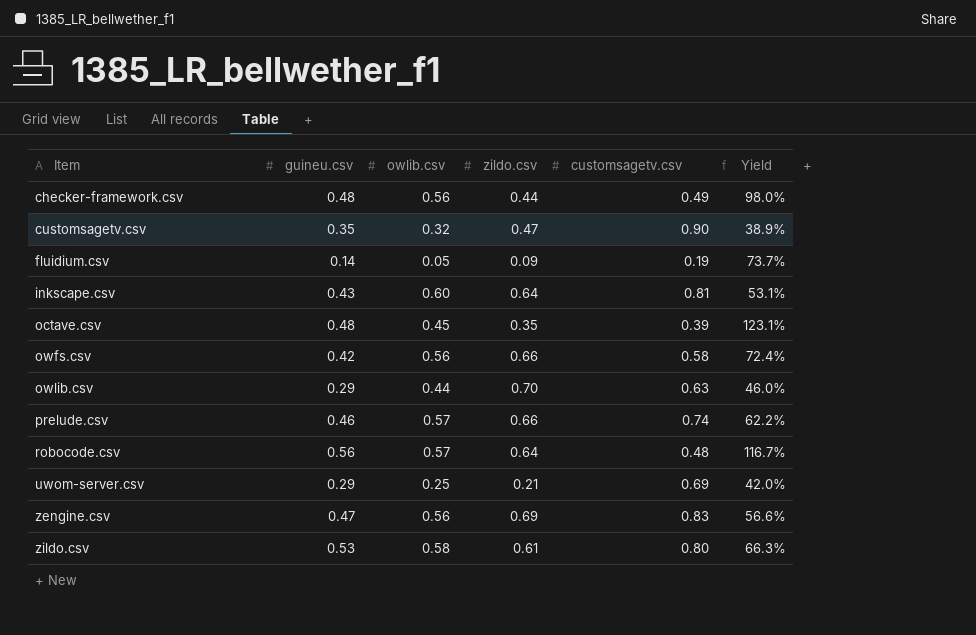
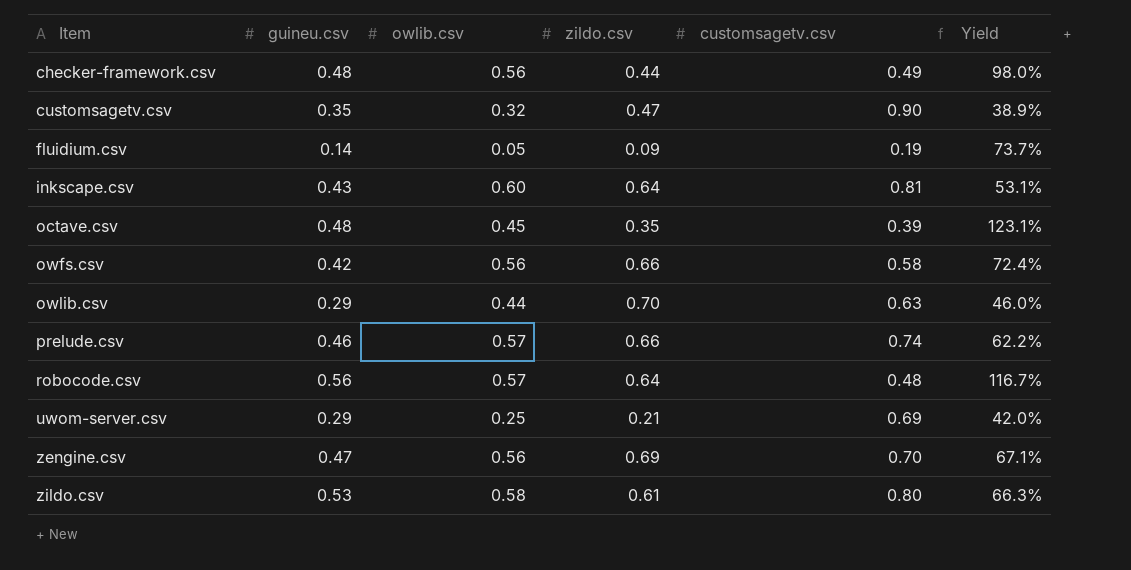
zengine.csv | customsagetv.csv: 0.83 -> 0.70
zengine.csv | Yield: 56.6% -> 67.1%

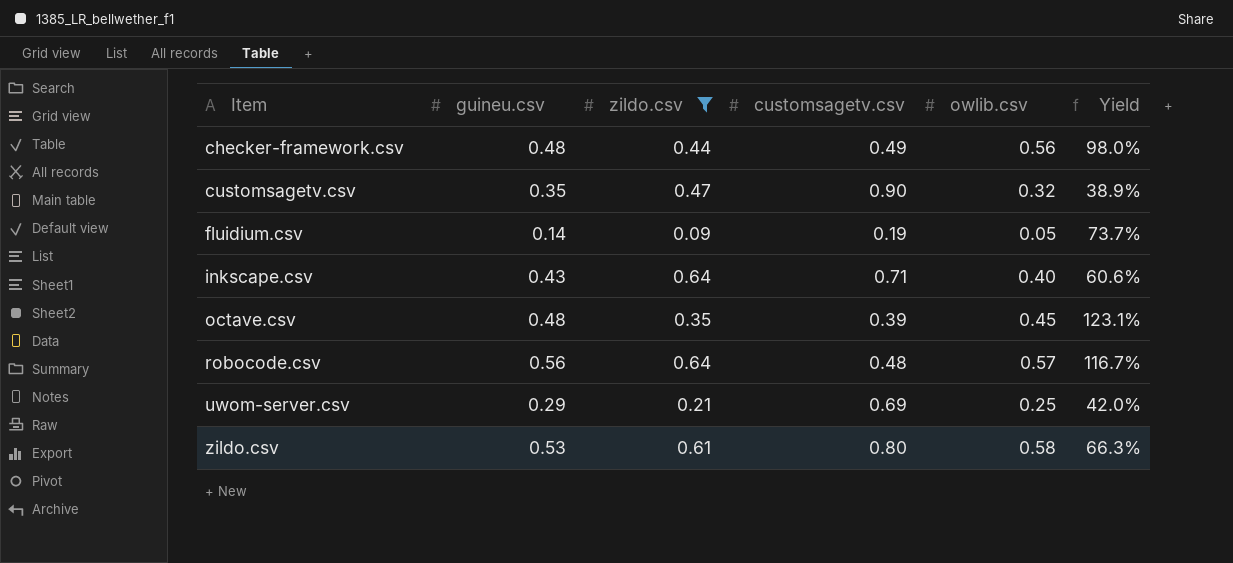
filter: none -> zildo.csv <= 0.64
column owlib.csv | position: 3 -> 5
inkscape.csv | customsagetv.csv: 0.81 -> 0.71
inkscape.csv | owlib.csv: 0.60 -> 0.40
inkscape.csv | Yield: 53.1% -> 60.6%

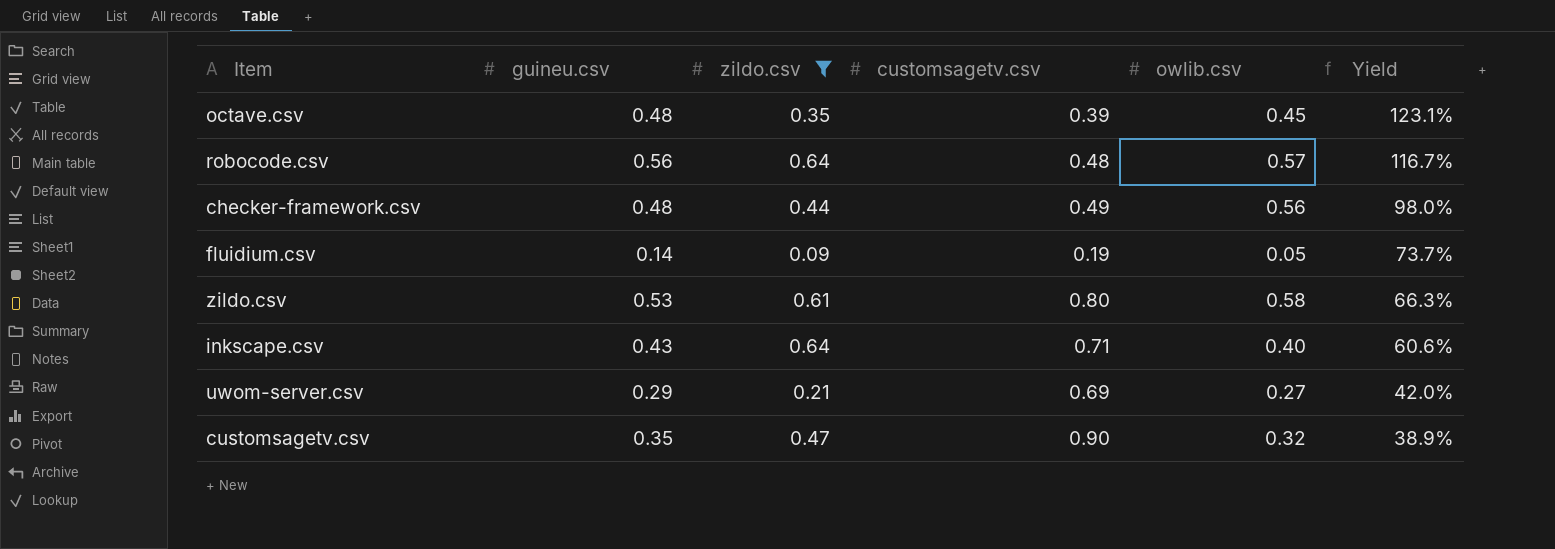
row order: Item ascending -> Yield descending
uwom-server.csv | owlib.csv: 0.25 -> 0.27

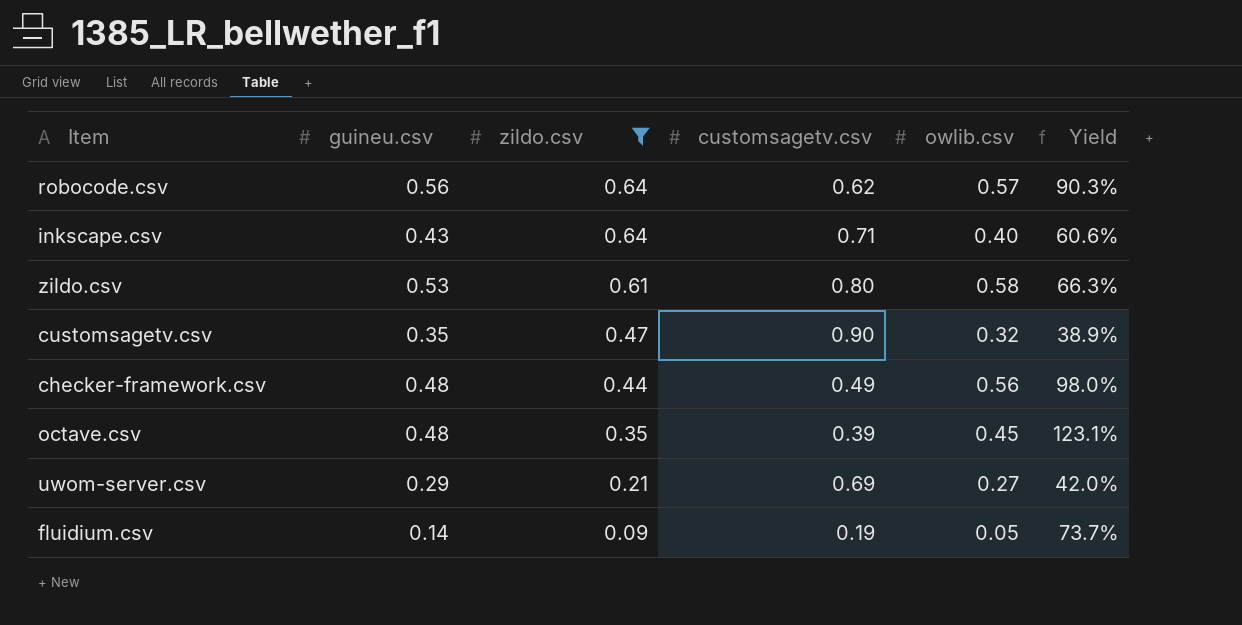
row order: Yield descending -> zildo.csv descending
robocode.csv | customsagetv.csv: 0.48 -> 0.62
robocode.csv | Yield: 116.7% -> 90.3%

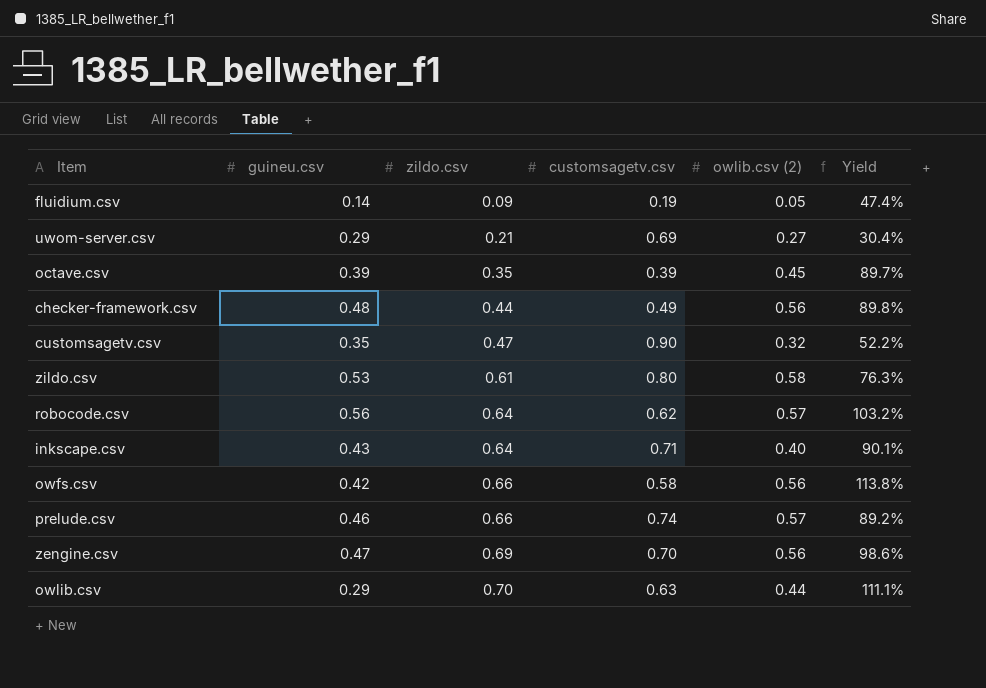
filter: zildo.csv <= 0.64 -> none
row order: zildo.csv descending -> zildo.csv ascending
column name: owlib.csv -> owlib.csv (2)
column Yield | formula: [guineu.csv] / [customsagetv.csv] -> [zildo.csv] / [customsagetv.csv]
octave.csv | guineu.csv: 0.48 -> 0.39

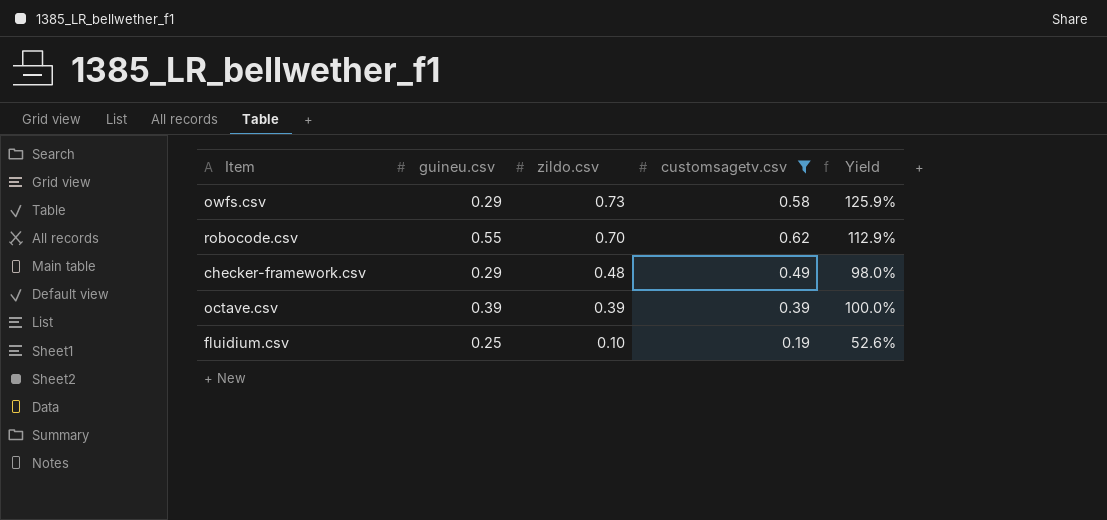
filter: none -> customsagetv.csv <= 0.62
row order: zildo.csv ascending -> zildo.csv descending
column owlib.csv (2) | position: 5 -> none
owfs.csv | guineu.csv: 0.42 -> 0.29
owfs.csv | zildo.csv: 0.66 -> 0.73
owfs.csv | Yield: 113.8% -> 125.9%
robocode.csv | guineu.csv: 0.56 -> 0.55
robocode.csv | zildo.csv: 0.64 -> 0.70
robocode.csv | Yield: 103.2% -> 112.9%
checker-framework.csv | guineu.csv: 0.48 -> 0.29
checker-framework.csv | zildo.csv: 0.44 -> 0.48
checker-framework.csv | Yield: 89.8% -> 98.0%
octave.csv | zildo.csv: 0.35 -> 0.39
octave.csv | Yield: 89.7% -> 100.0%
fluidium.csv | guineu.csv: 0.14 -> 0.25
fluidium.csv | zildo.csv: 0.09 -> 0.10
fluidium.csv | Yield: 47.4% -> 52.6%

